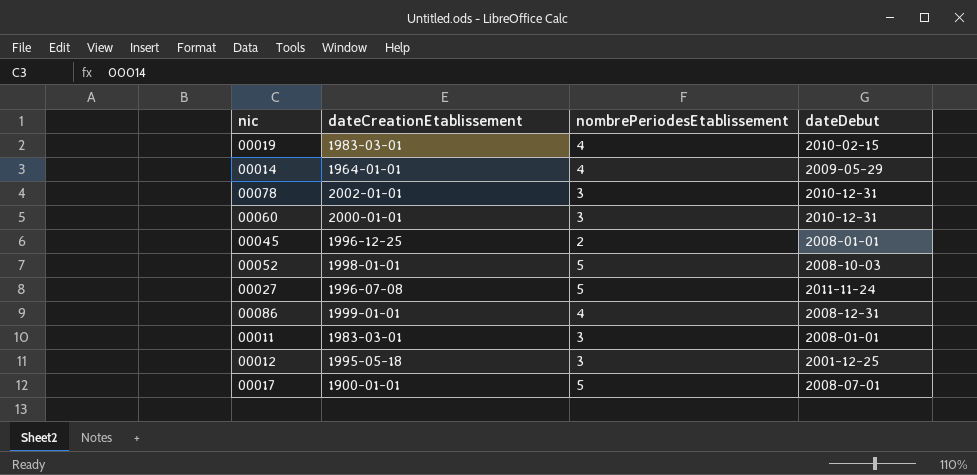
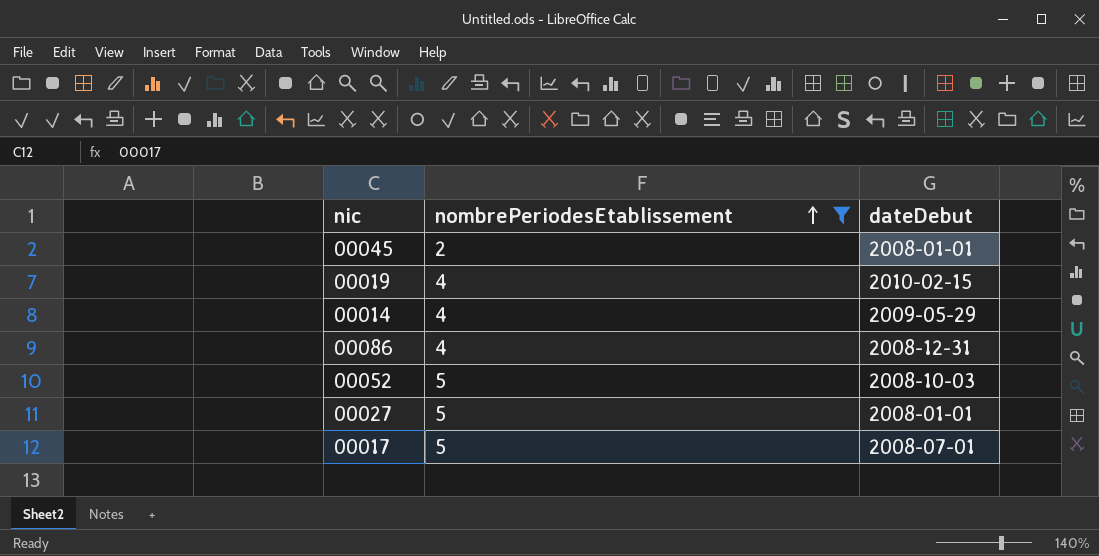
filter: none -> nombrePeriodesEtablissement != 3
row order: none -> nombrePeriodesEtablissement ascending
column dateCreationEtablissement | position: 2 -> none
00027 | dateDebut: 2011-11-24 -> 2008-01-01

